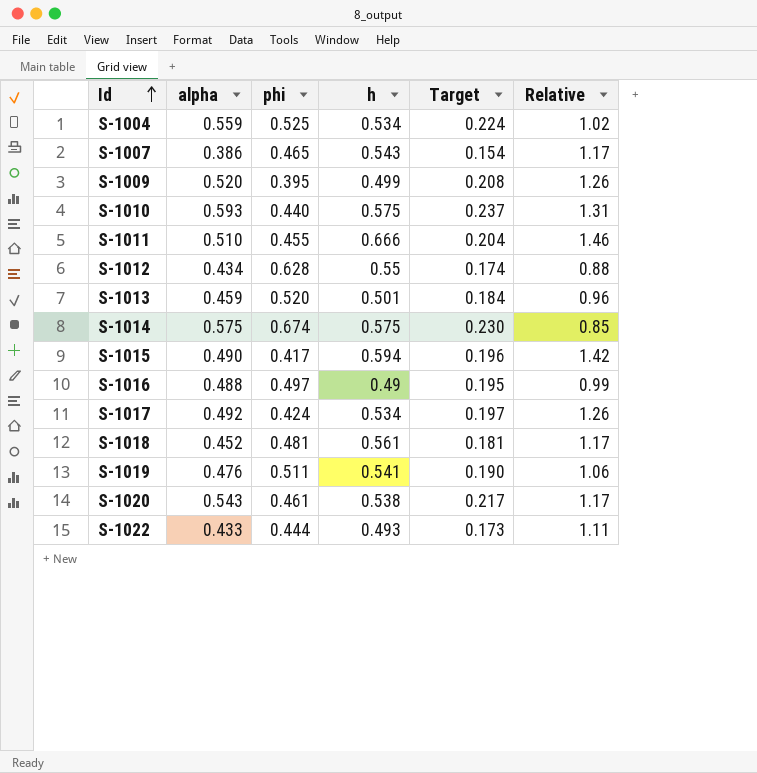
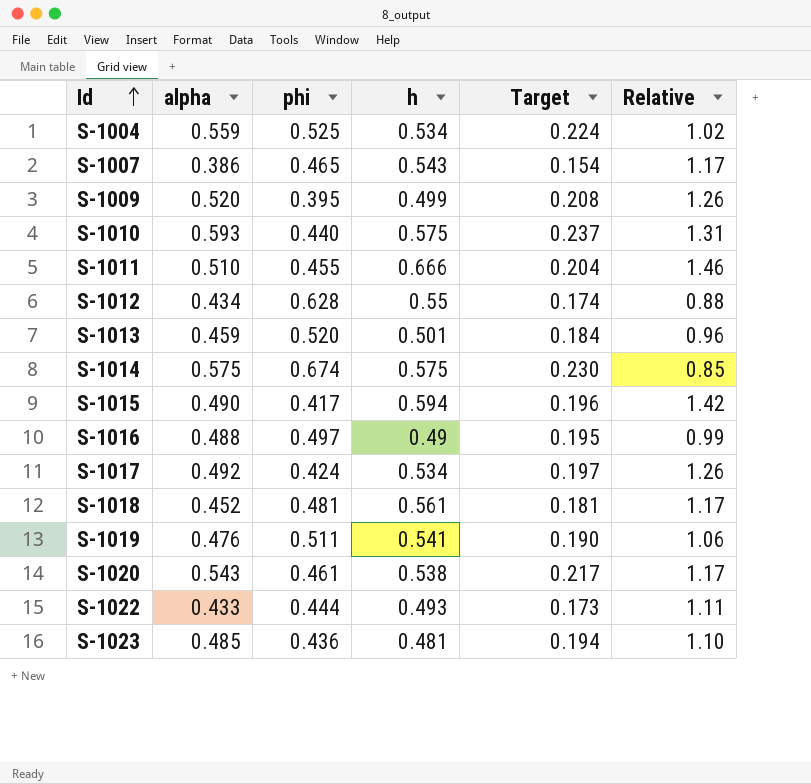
row S-1023: none -> 0.485 | 0.436 | 0.481 | 0.194 | 1.10

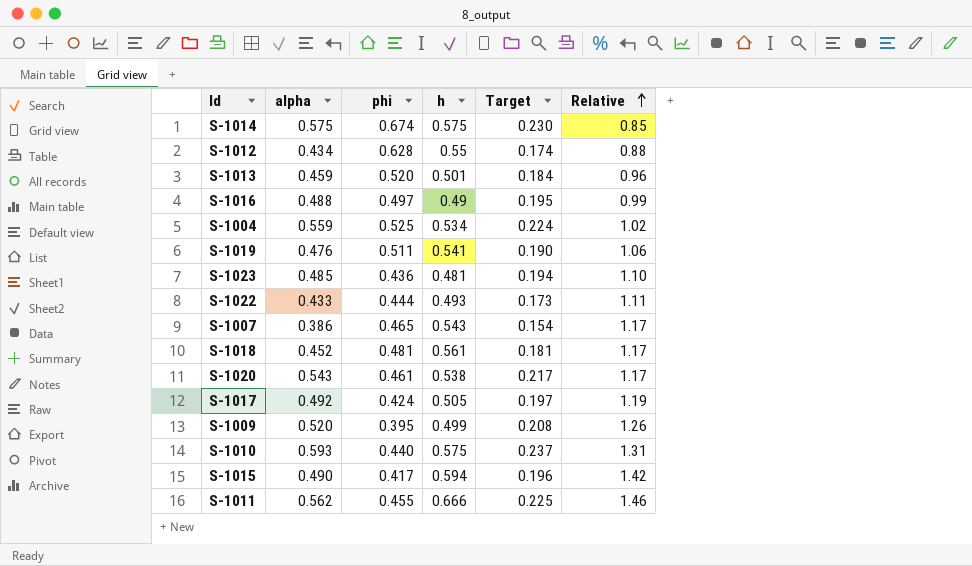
row order: Id ascending -> Relative ascending
S-1017 | h: 0.534 -> 0.505
S-1017 | Relative: 1.26 -> 1.19
S-1011 | alpha: 0.510 -> 0.562
S-1011 | Target: 0.204 -> 0.225

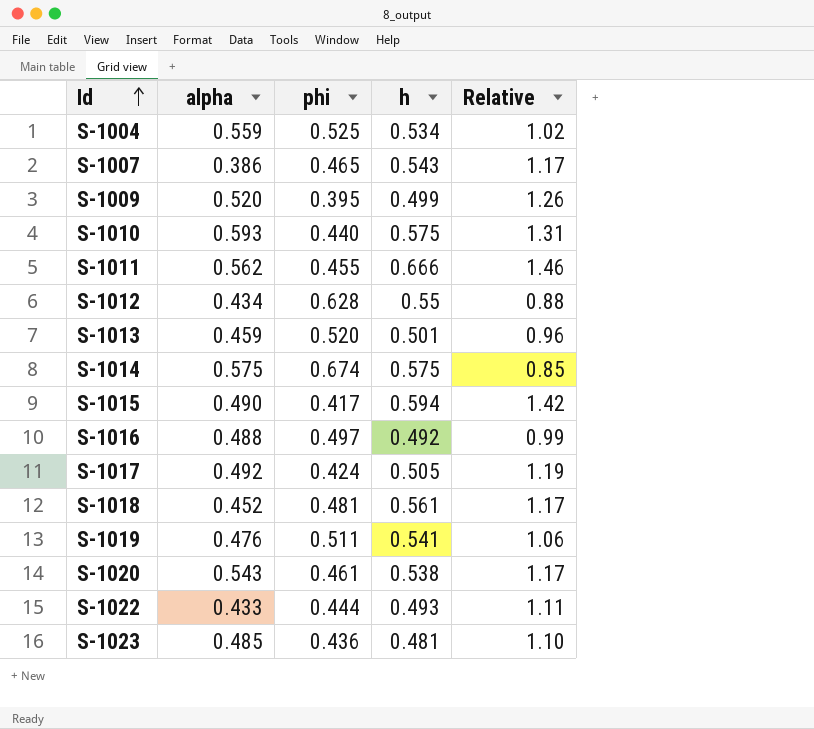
row order: Relative ascending -> Id ascending
column Target | formula: [alpha] * 0.4 -> none
S-1016 | h: 0.49 -> 0.492

